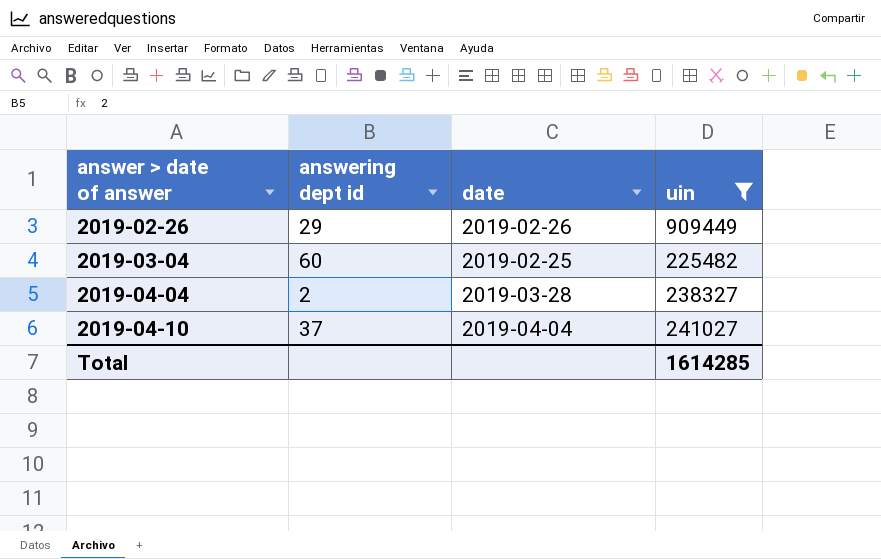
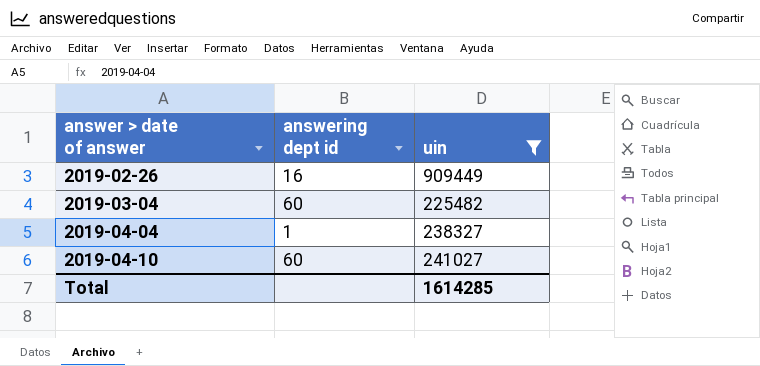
column date | position: 3 -> none
2019-02-26 | answering dept id: 29 -> 16
2019-04-04 | answering dept id: 2 -> 1
2019-04-10 | answering dept id: 37 -> 60

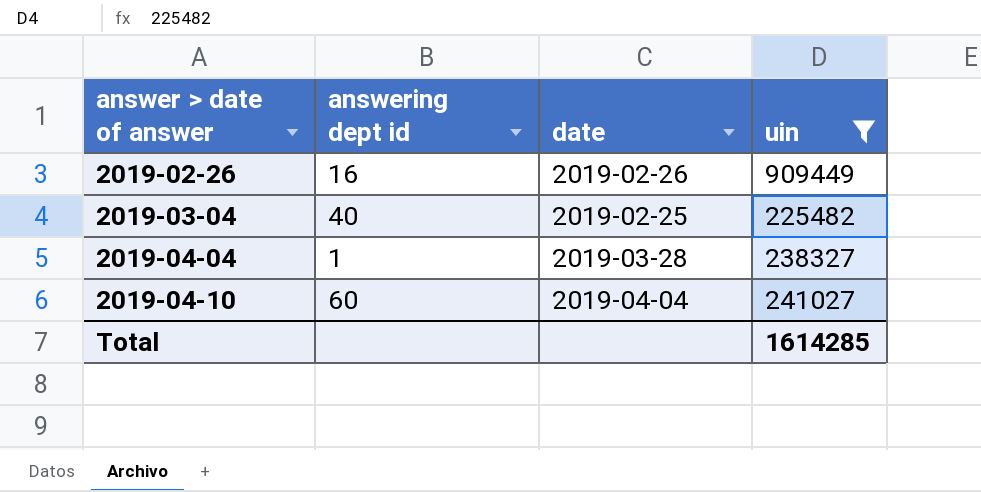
column date | position: none -> 3
2019-03-04 | answering dept id: 60 -> 40

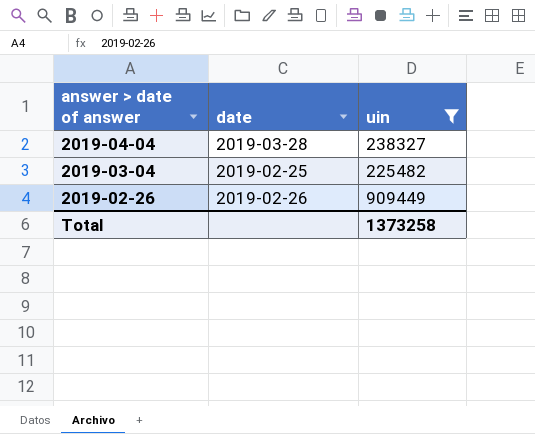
row order: answer > date of answer ascending -> answer > date of answer descending
column answering dept id | position: 2 -> none
row 2019-04-10: 60 | 2019-04-04 | 241027 -> none
Total | uin: 1614285 -> 1373258

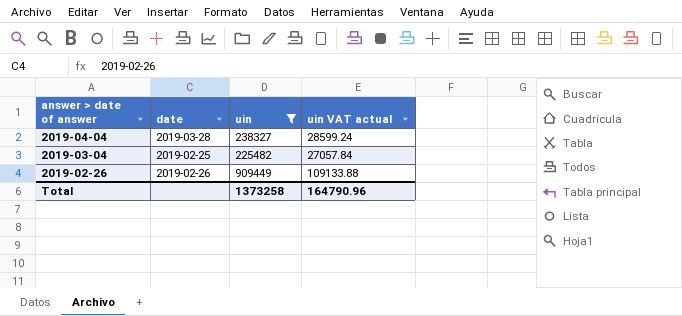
column uin VAT actual | formula: none -> [uin] * 0.12

